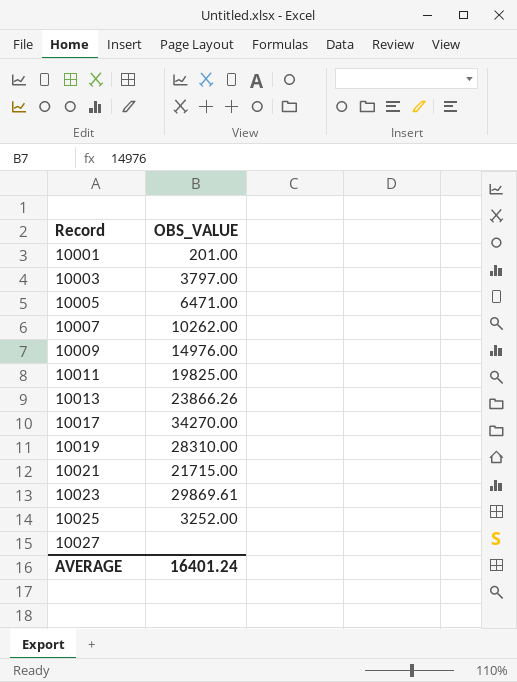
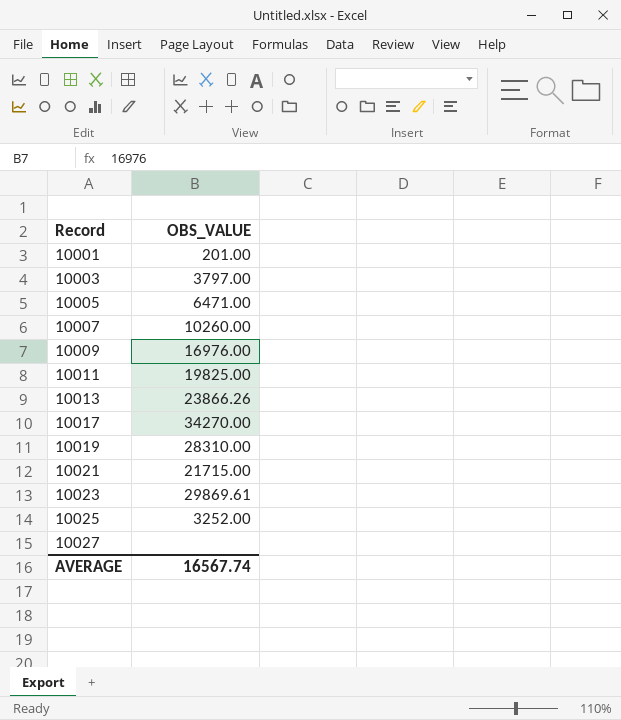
10007 | OBS_VALUE: 10262.00 -> 10260.00
10009 | OBS_VALUE: 14976.00 -> 16976.00
AVERAGE | OBS_VALUE: 16401.24 -> 16567.74

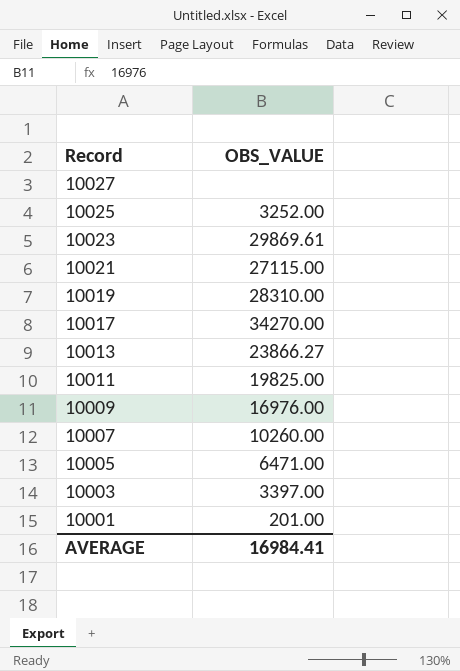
row order: Record ascending -> Record descending
10021 | OBS_VALUE: 21715.00 -> 27115.00
10013 | OBS_VALUE: 23866.26 -> 23866.27
10003 | OBS_VALUE: 3797.00 -> 3397.00
AVERAGE | OBS_VALUE: 16567.74 -> 16984.41

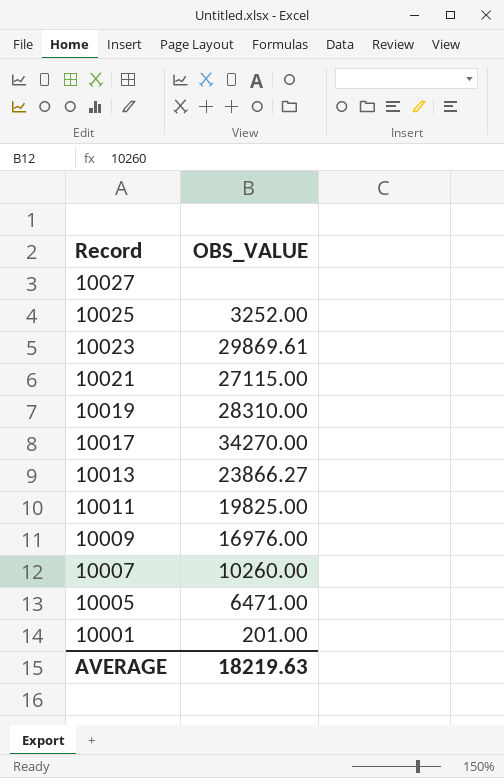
row 10003: 3397.00 -> none
AVERAGE | OBS_VALUE: 16984.41 -> 18219.63

